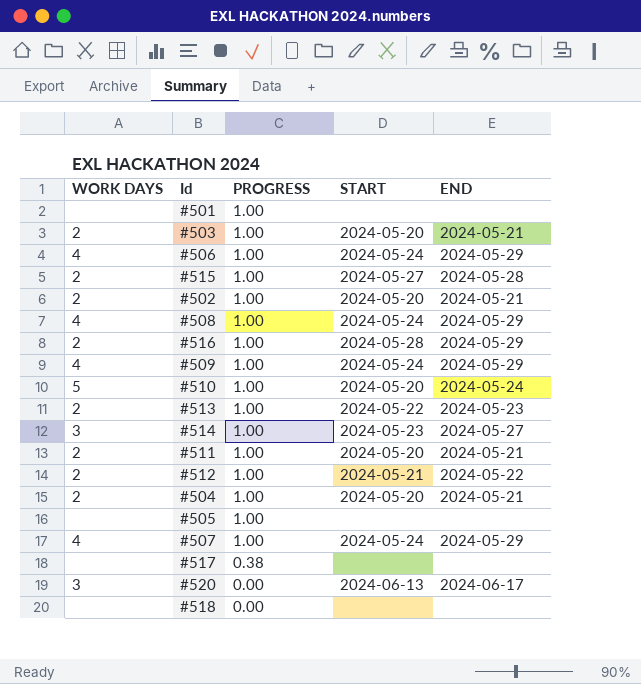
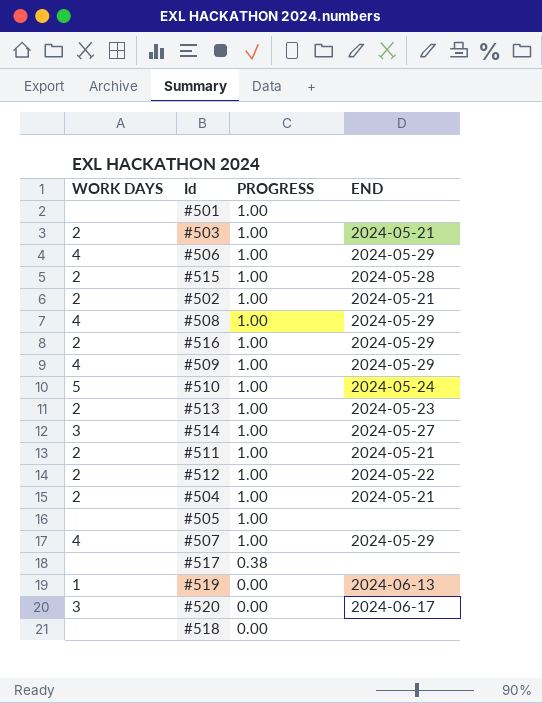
column START | position: 4 -> none
row #519: none -> 1 | 0.00 | 2024-06-13

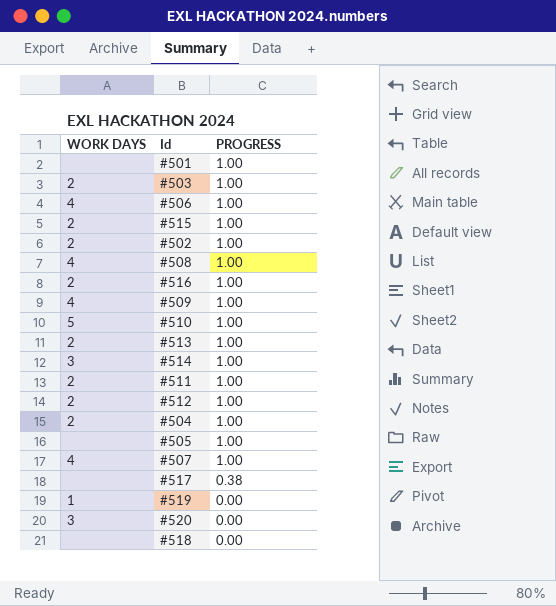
column END | position: 4 -> none

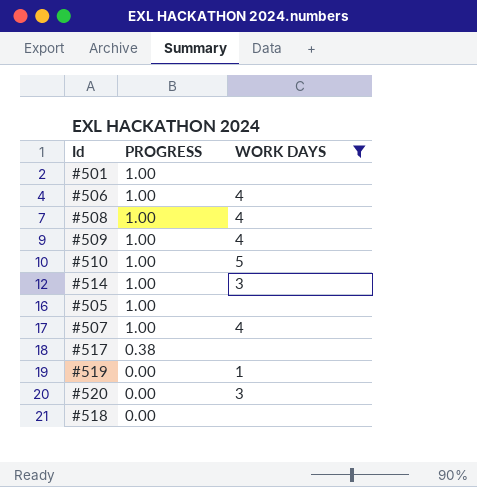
filter: none -> WORK DAYS != 2
column WORK DAYS | position: 1 -> 3

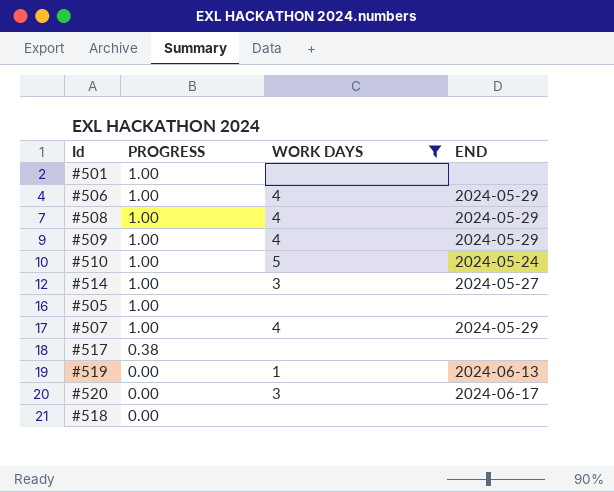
column END | position: none -> 4

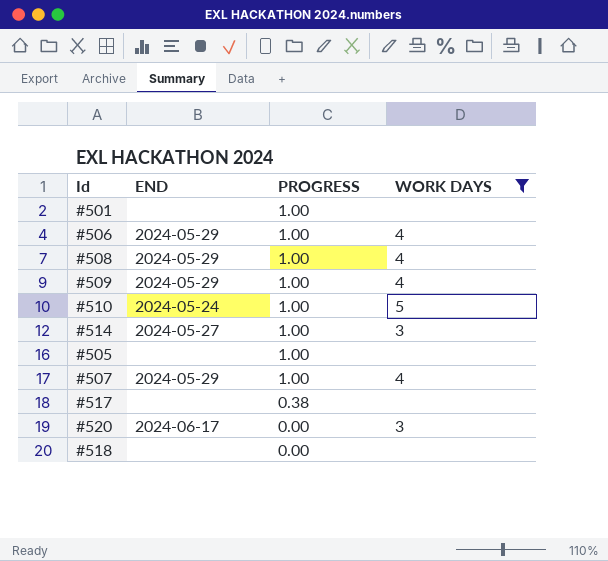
column END | position: 4 -> 2
row #519: 0.00 | 1 | 2024-06-13 -> none

